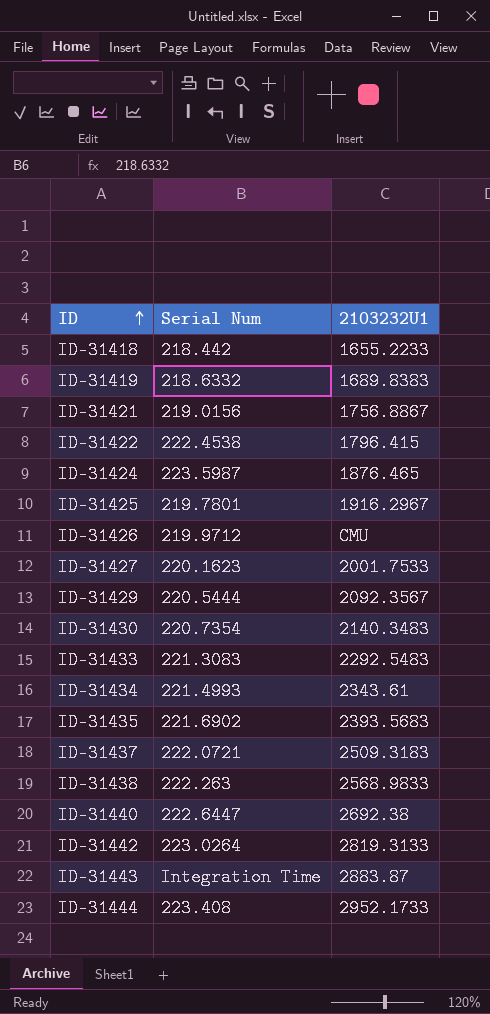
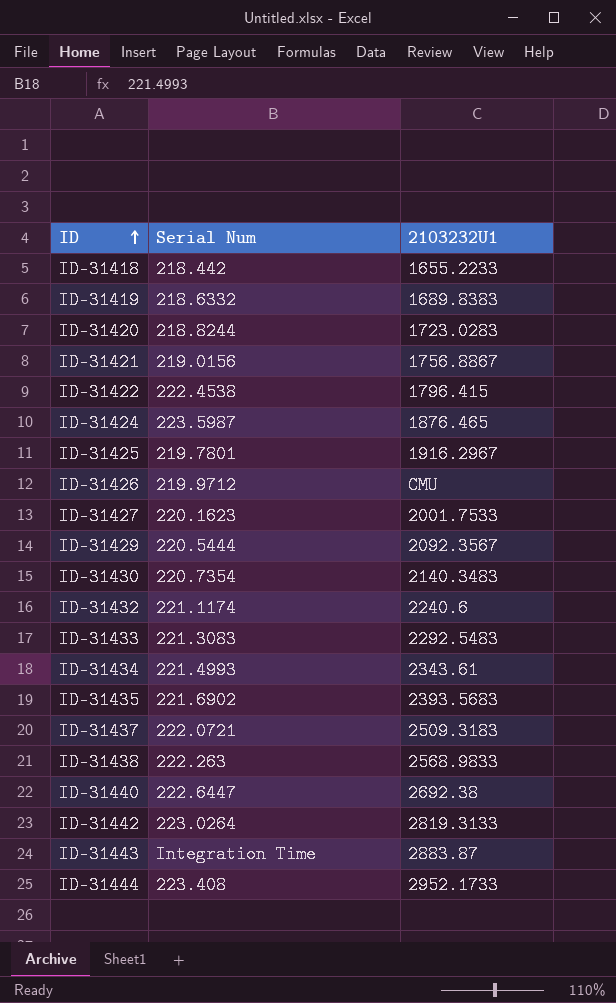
row ID-31420: none -> 218.8244 | 1723.0283
row ID-31432: none -> 221.1174 | 2240.6

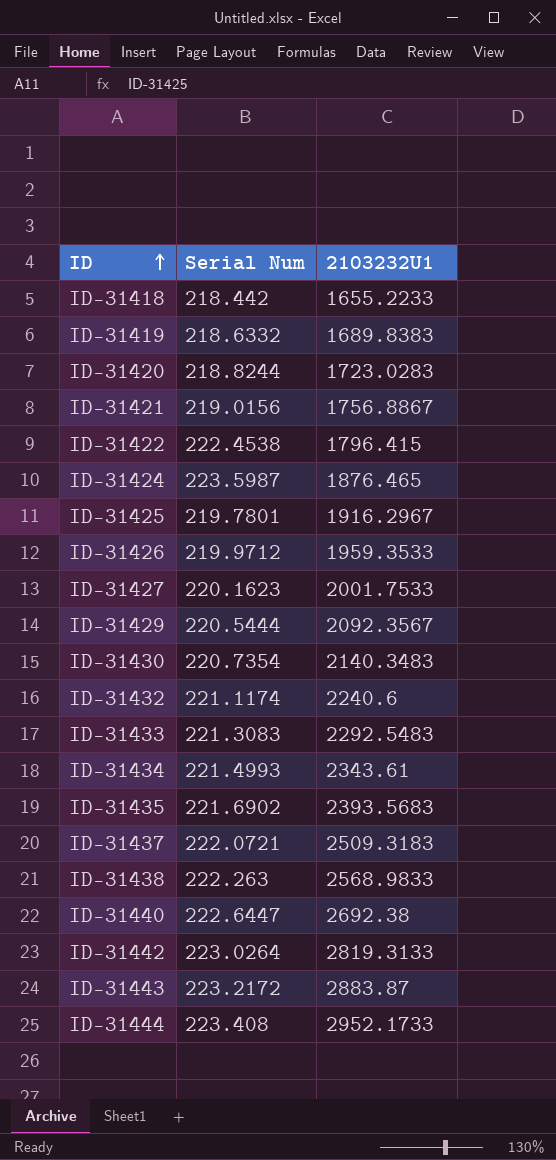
ID-31426 | 2103232U1: CMU -> 1959.3533
ID-31443 | Serial Num: Integration Time -> 223.2172

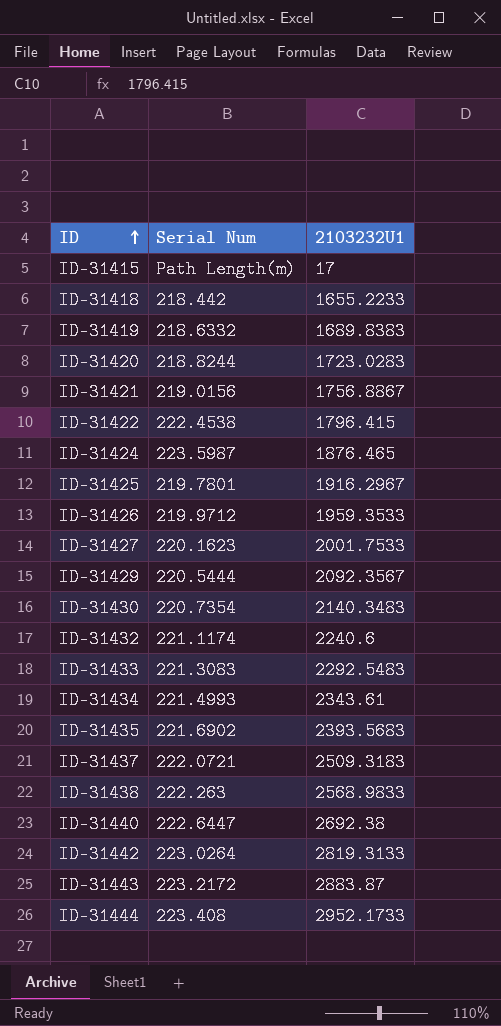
row ID-31415: none -> Path Length(m) | 17

